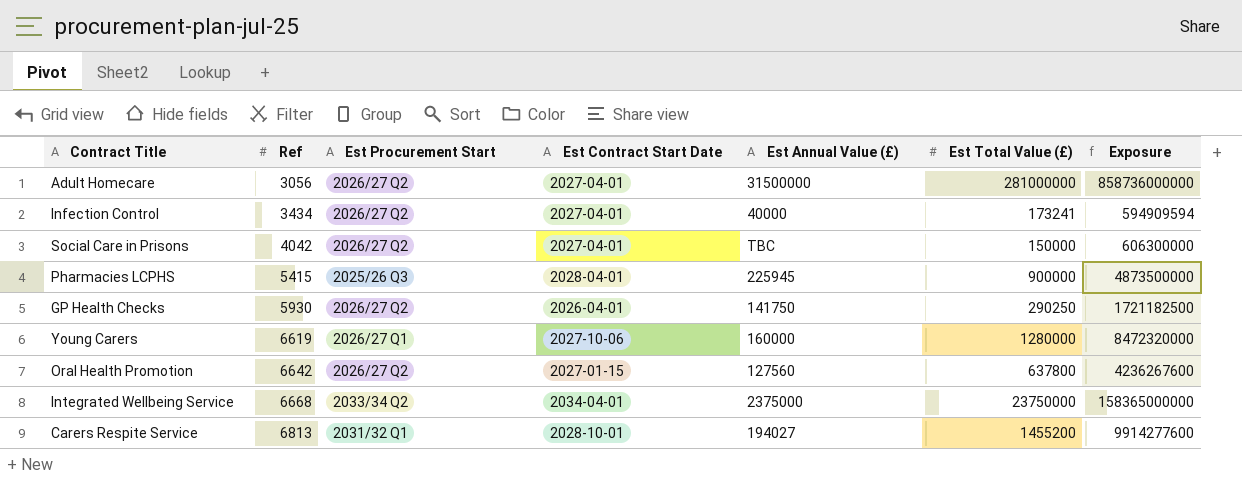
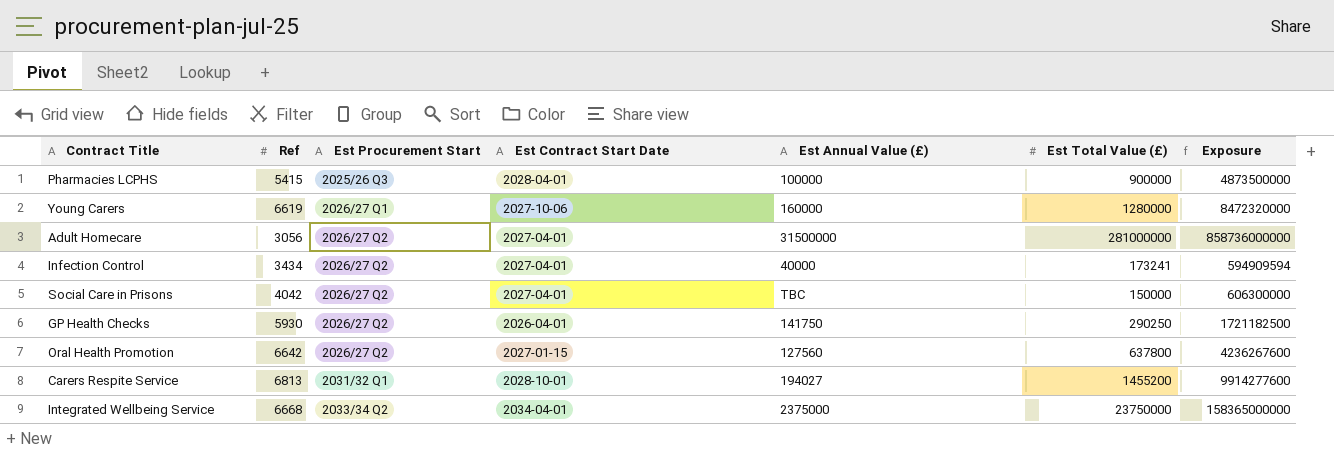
row order: Ref ascending -> Est Procurement Start ascending
Pharmacies LCPHS | Est Annual Value (£): 225945 -> 100000

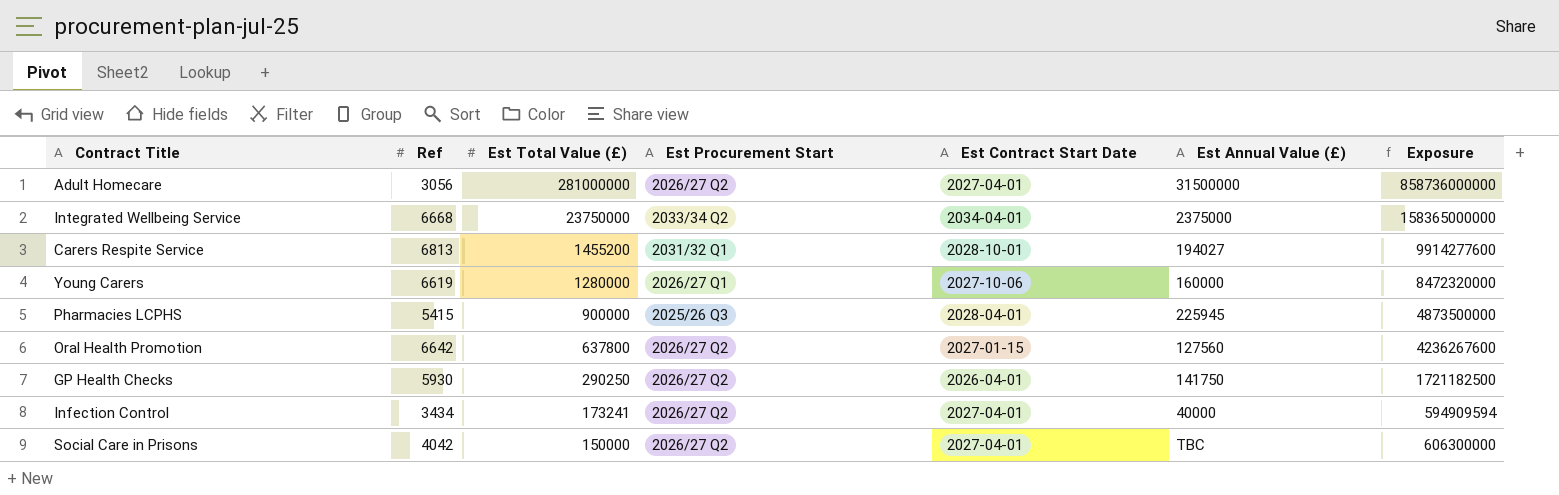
row order: Est Procurement Start ascending -> Est Total Value (£) descending
column Est Total Value (£) | position: 6 -> 3
Pharmacies LCPHS | Est Annual Value (£): 100000 -> 225945

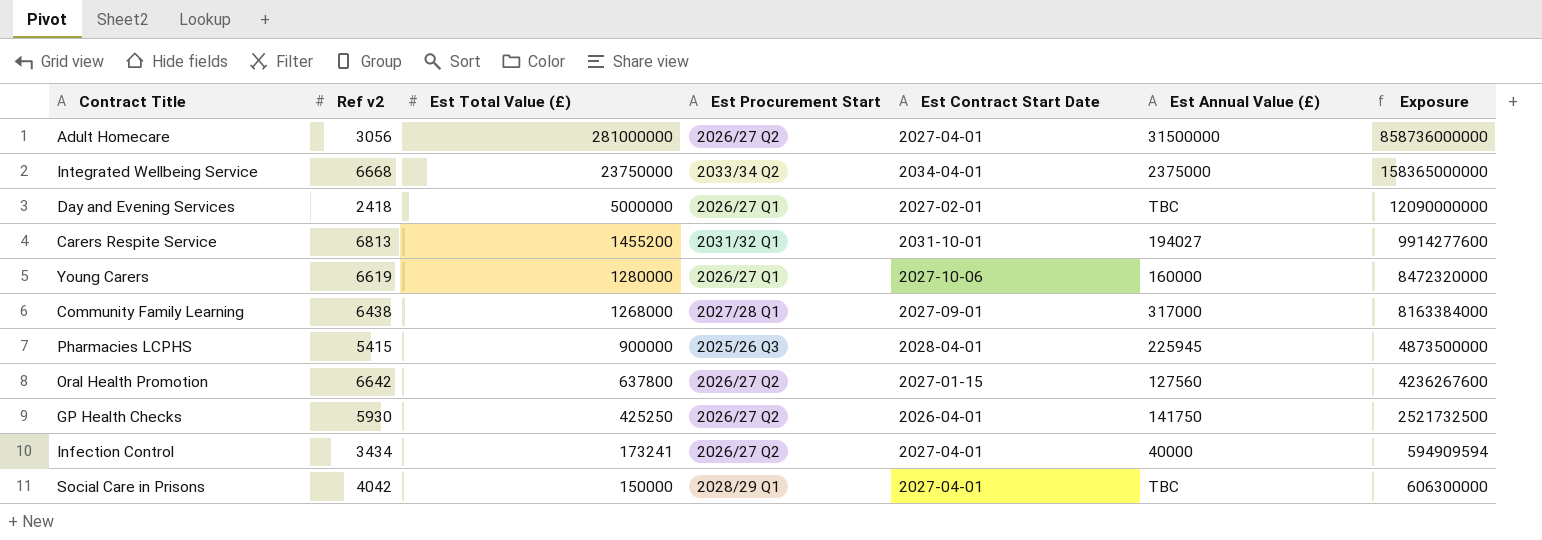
column name: Ref -> Ref v2
row Day and Evening Services: none -> 2418 | 5000000 | 2026/27 Q1 | 2027-02-01 | TBC | 12090000000
Carers Respite Service | Est Contract Start Date: 2028-10-01 -> 2031-10-01
row Community Family Learning: none -> 6438 | 1268000 | 2027/28 Q1 | 2027-09-01 | 317000 | 8163384000
GP Health Checks | Est Total Value (£): 290250 -> 425250
GP Health Checks | Exposure: 1721182500 -> 2521732500
Social Care in Prisons | Est Procurement Start: 2026/27 Q2 -> 2028/29 Q1

